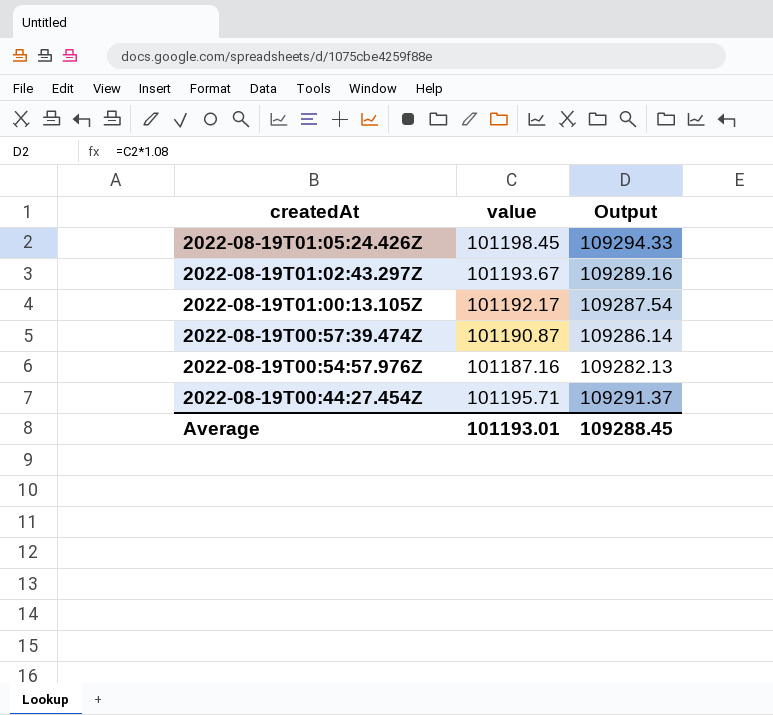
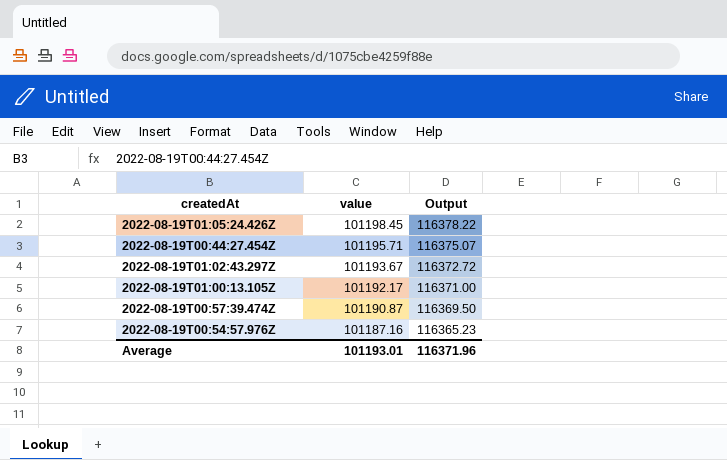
row order: createdAt descending -> value descending
column Output | formula: [value] * 1.08 -> [value] * 1.15
Average | Output: 109288.45 -> 116371.96

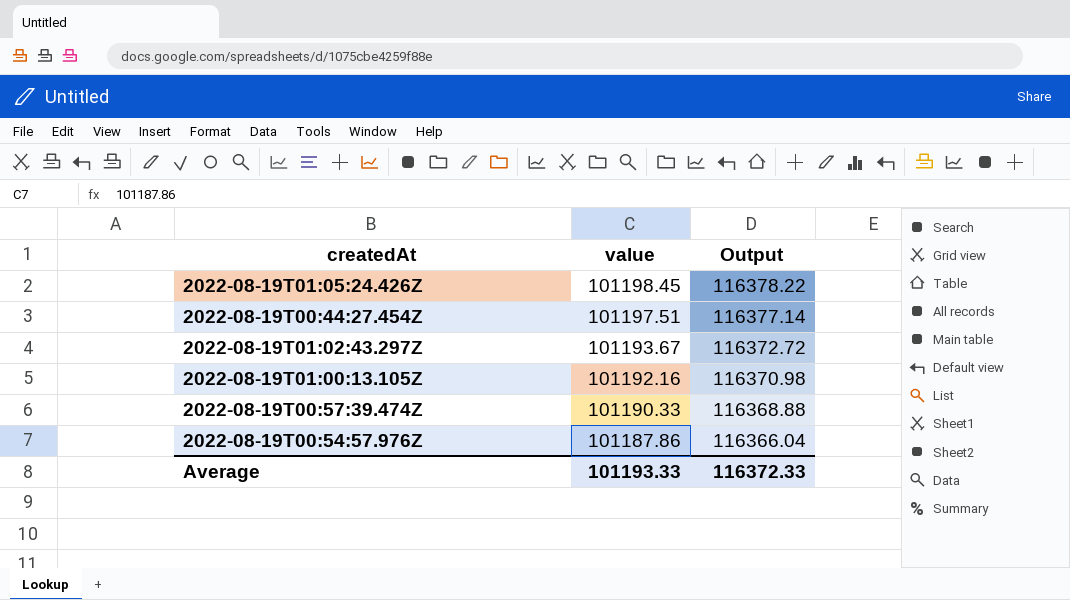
2022-08-19T00:44:27.454Z | value: 101195.71 -> 101197.51
2022-08-19T00:44:27.454Z | Output: 116375.07 -> 116377.14
2022-08-19T01:00:13.105Z | value: 101192.17 -> 101192.16
2022-08-19T01:00:13.105Z | Output: 116371.00 -> 116370.98
2022-08-19T00:57:39.474Z | value: 101190.87 -> 101190.33
2022-08-19T00:57:39.474Z | Output: 116369.50 -> 116368.88
2022-08-19T00:54:57.976Z | value: 101187.16 -> 101187.86
2022-08-19T00:54:57.976Z | Output: 116365.23 -> 116366.04
Average | value: 101193.01 -> 101193.33
Average | Output: 116371.96 -> 116372.33

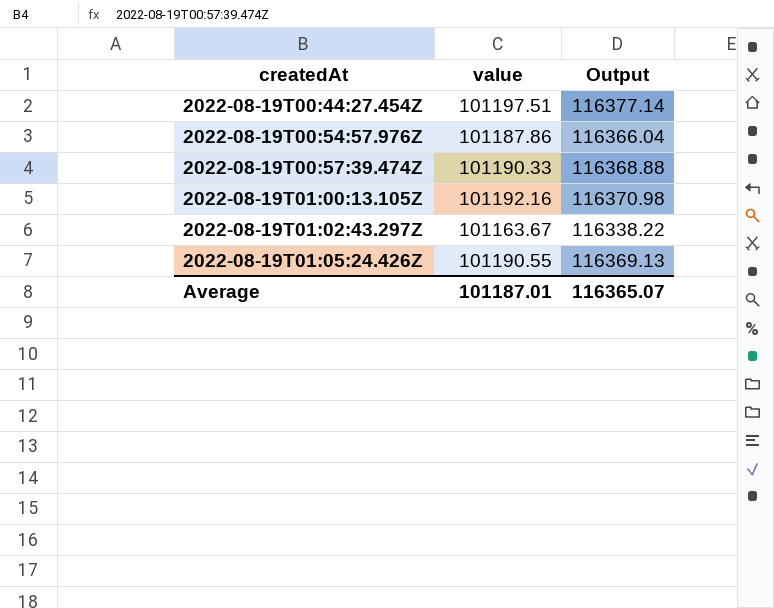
row order: value descending -> createdAt ascending
2022-08-19T01:02:43.297Z | value: 101193.67 -> 101163.67
2022-08-19T01:02:43.297Z | Output: 116372.72 -> 116338.22
2022-08-19T01:05:24.426Z | value: 101198.45 -> 101190.55
2022-08-19T01:05:24.426Z | Output: 116378.22 -> 116369.13
Average | value: 101193.33 -> 101187.01
Average | Output: 116372.33 -> 116365.07

